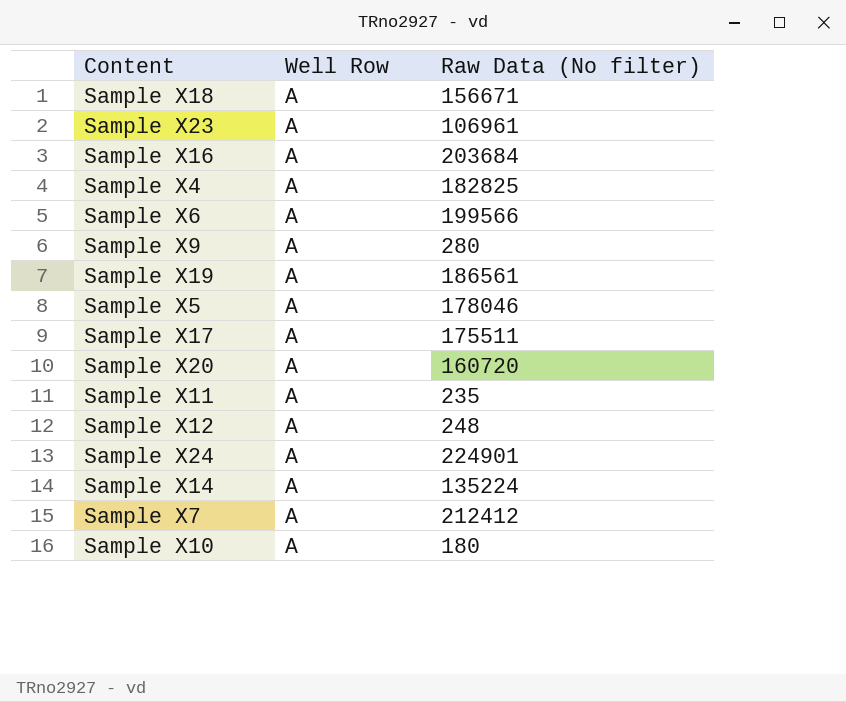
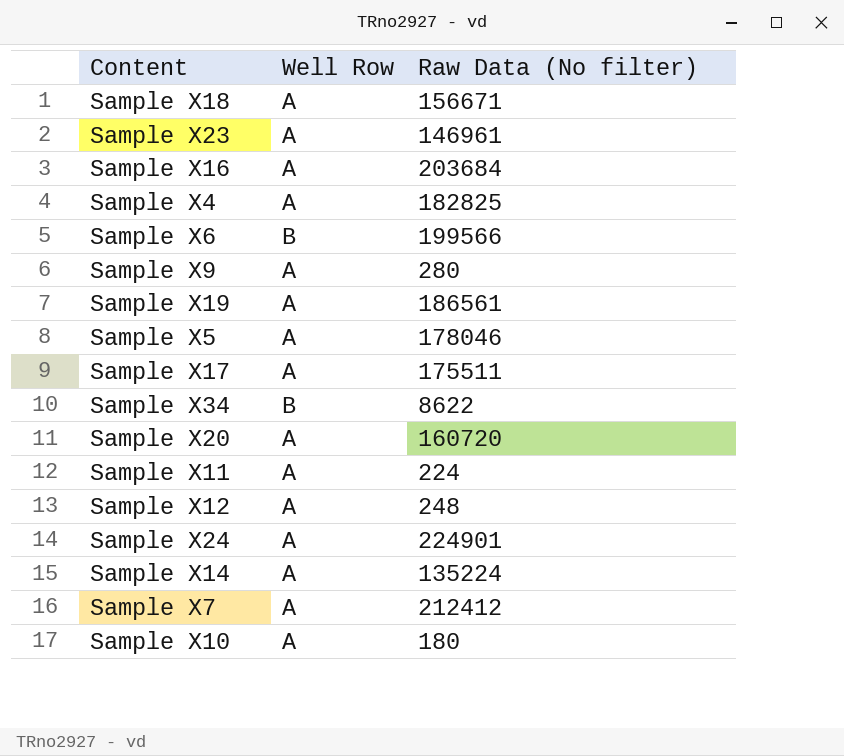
Sample X23 | Raw Data (No filter): 106961 -> 146961
Sample X6 | Well Row: A -> B
row Sample X34: none -> B | 8622
Sample X11 | Raw Data (No filter): 235 -> 224

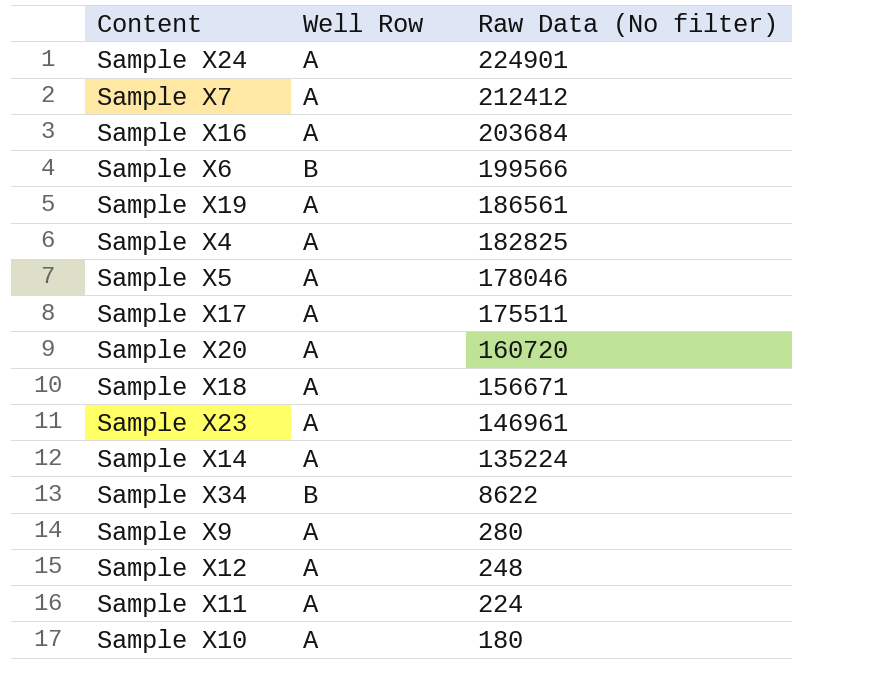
row order: none -> Raw Data (No filter) descending

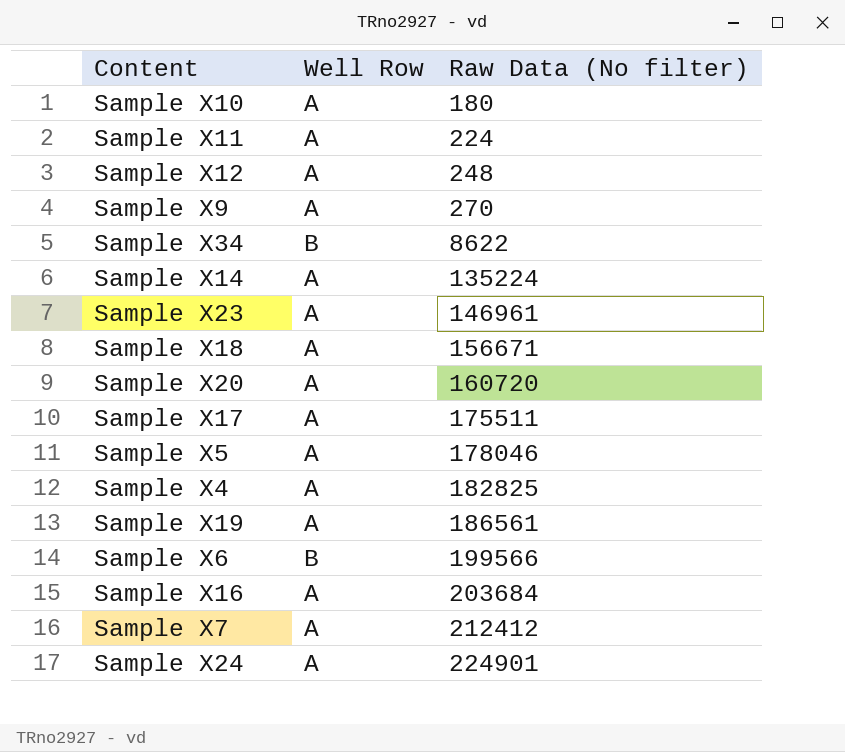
row order: Raw Data (No filter) descending -> Raw Data (No filter) ascending
Sample X9 | Raw Data (No filter): 280 -> 270

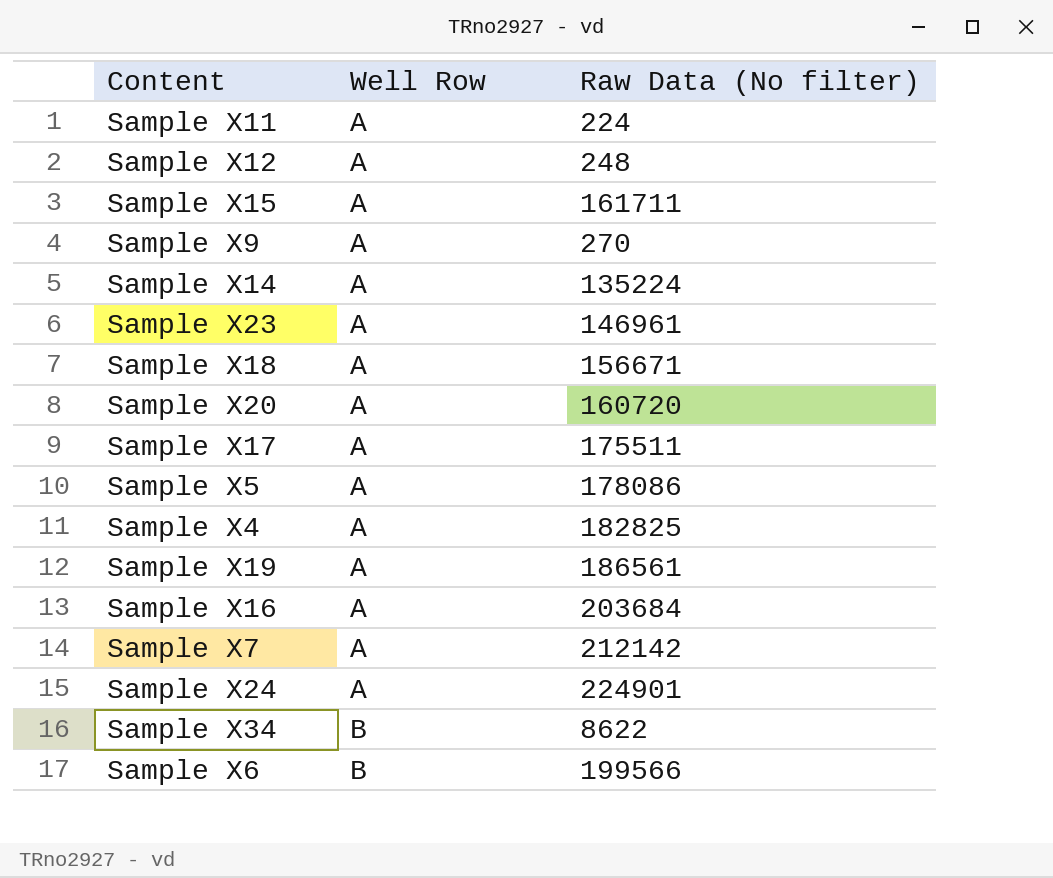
row order: Raw Data (No filter) ascending -> Well Row ascending
row Sample X10: A | 180 -> none
row Sample X15: none -> A | 161711
Sample X5 | Raw Data (No filter): 178046 -> 178086
Sample X7 | Raw Data (No filter): 212412 -> 212142

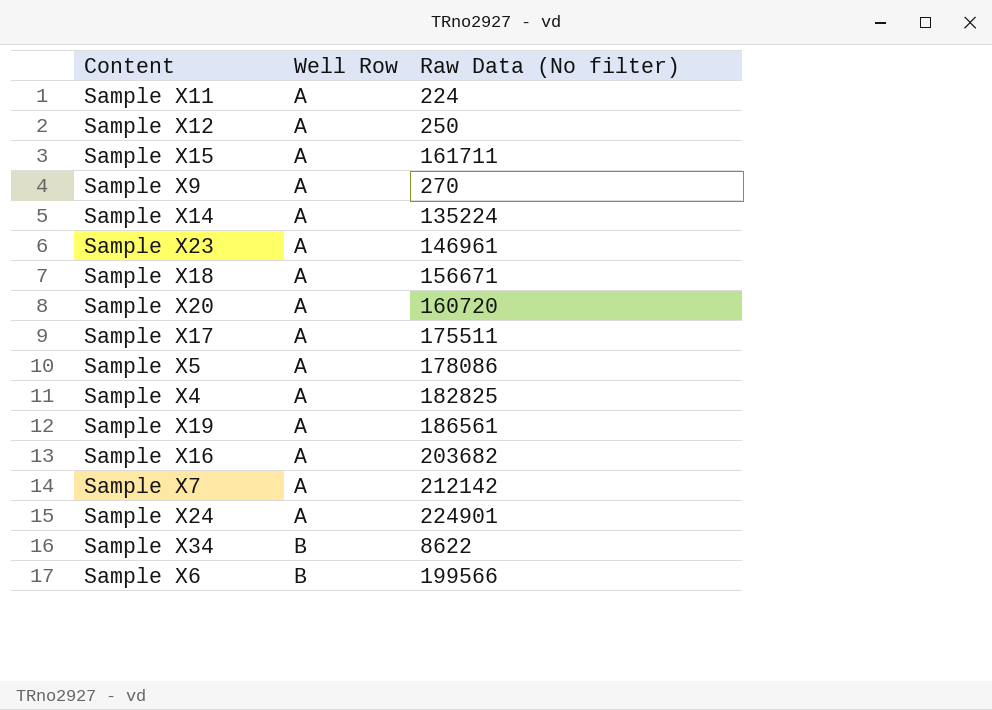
Sample X12 | Raw Data (No filter): 248 -> 250
Sample X16 | Raw Data (No filter): 203684 -> 203682

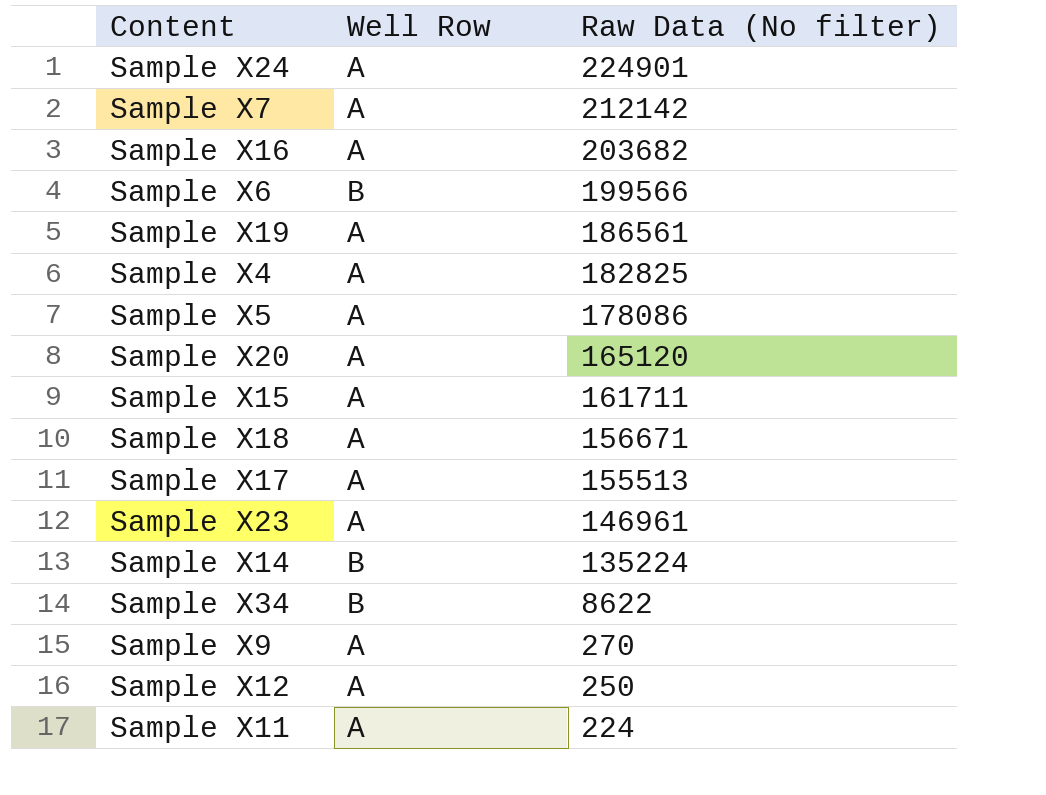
row order: Well Row ascending -> Raw Data (No filter) descending
Sample X20 | Raw Data (No filter): 160720 -> 165120
Sample X17 | Raw Data (No filter): 175511 -> 155513
Sample X14 | Well Row: A -> B

